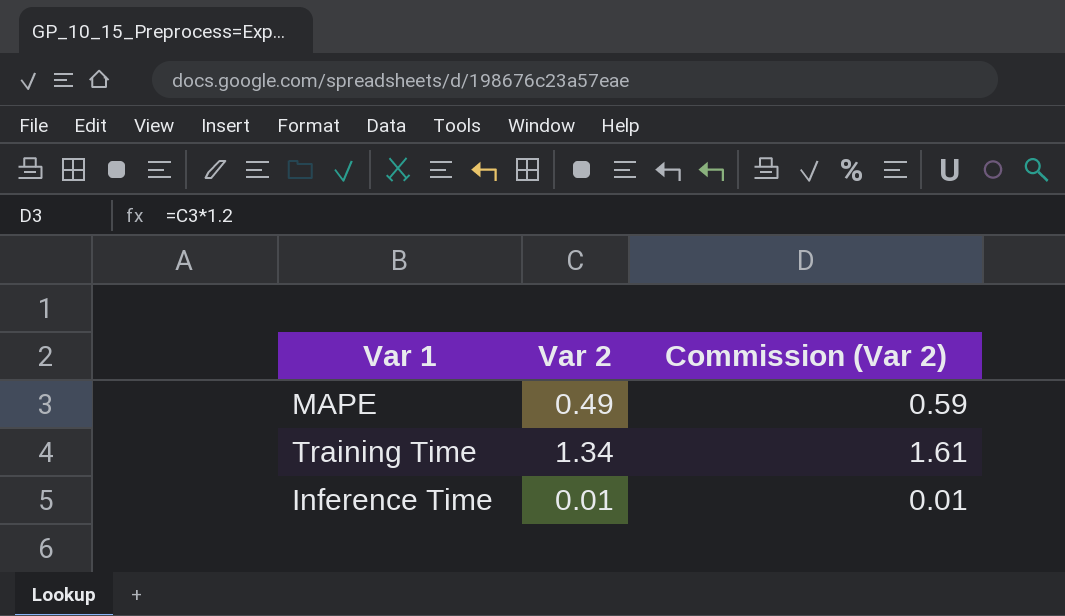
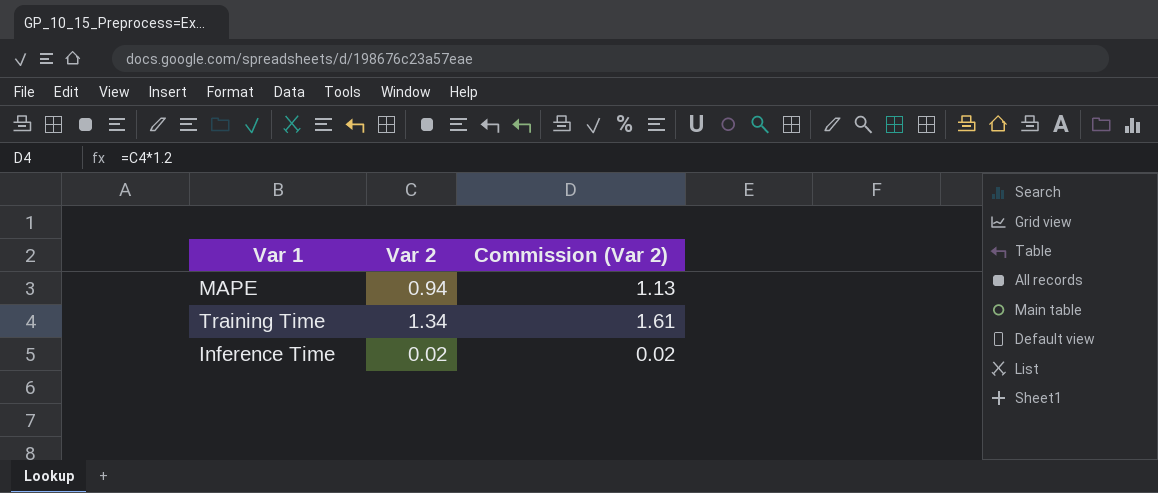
MAPE | Var 2: 0.49 -> 0.94
MAPE | Commission (Var 2): 0.59 -> 1.13
Inference Time | Var 2: 0.01 -> 0.02
Inference Time | Commission (Var 2): 0.01 -> 0.02

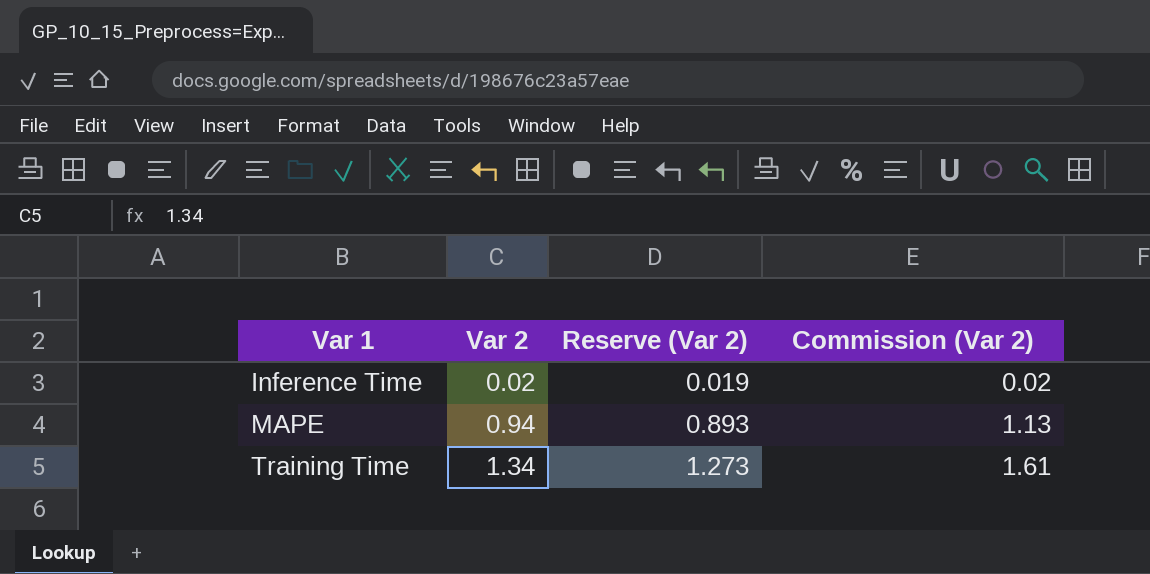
row order: none -> Var 1 ascending
column Reserve (Var 2) | formula: none -> [Var 2] * 0.95

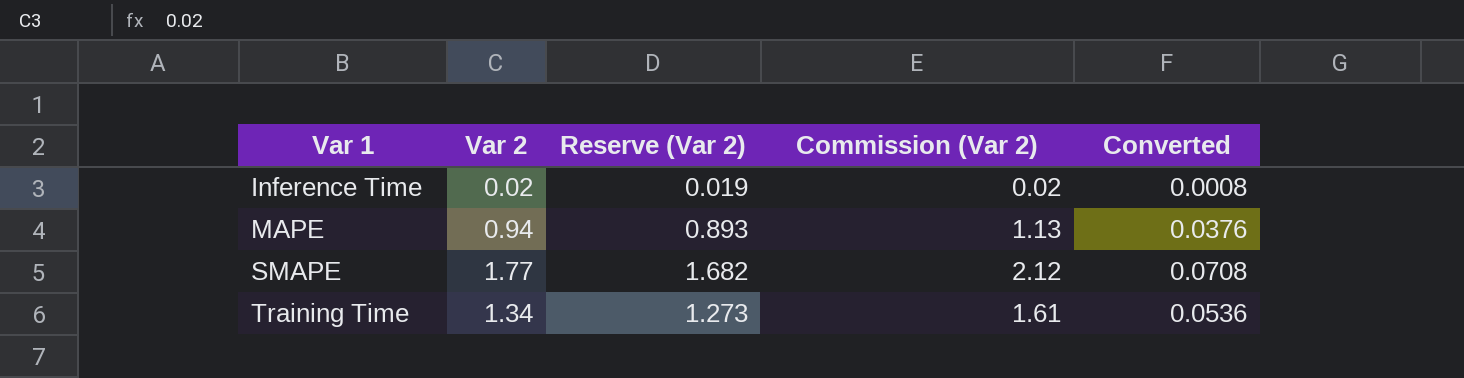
column Converted | formula: none -> [Var 2] * 0.04
row SMAPE: none -> 1.77 | 1.682 | 2.12 | 0.0708

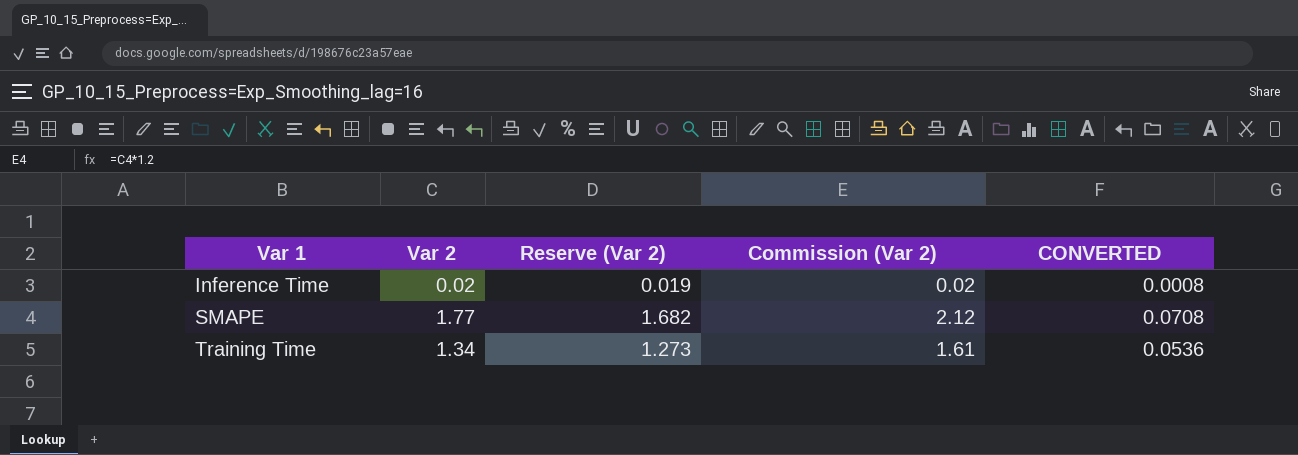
column name: Converted -> CONVERTED
row MAPE: 0.94 | 0.893 | 1.13 | 0.0376 -> none

